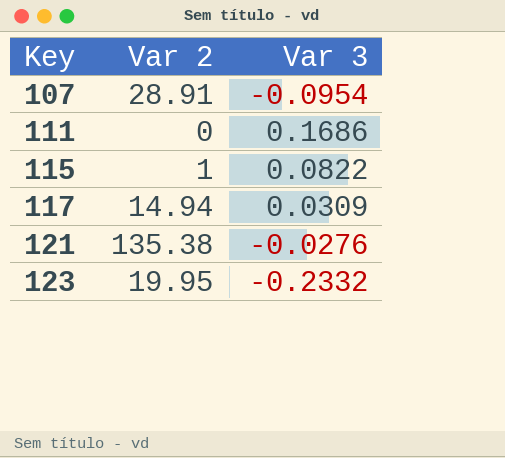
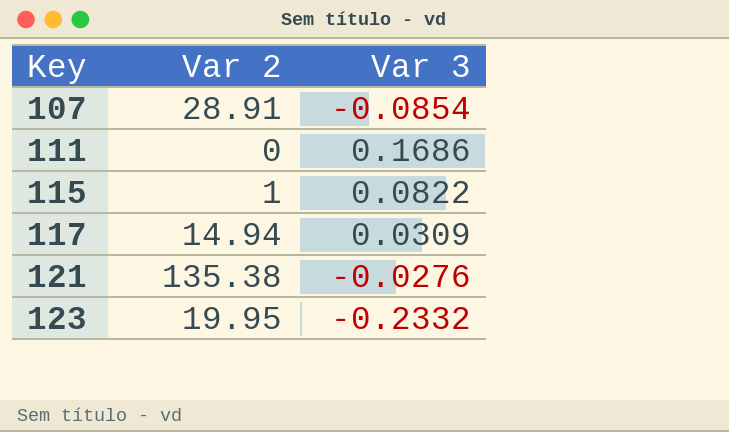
107 | Var 3: -0.0954 -> -0.0854

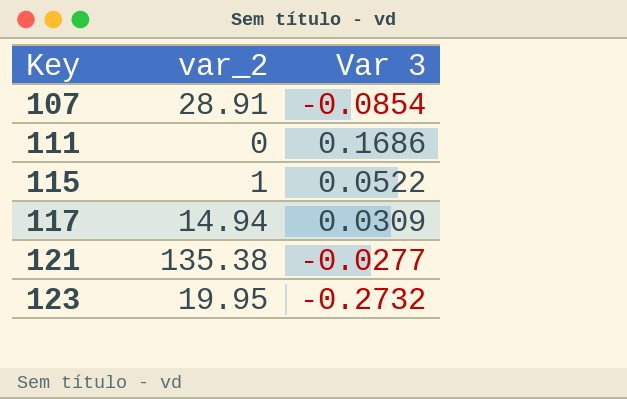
column name: Var 2 -> var_2
115 | Var 3: 0.0822 -> 0.0522
121 | Var 3: -0.0276 -> -0.0277
123 | Var 3: -0.2332 -> -0.2732

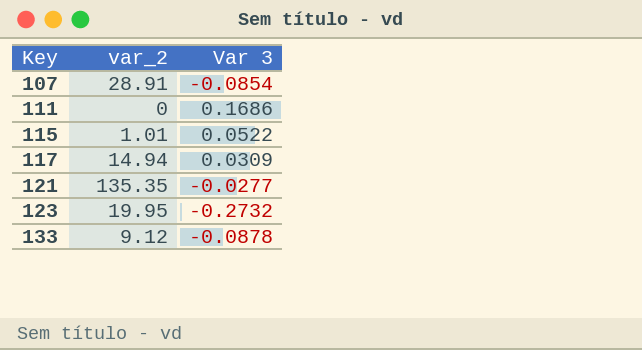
115 | var_2: 1 -> 1.01
121 | var_2: 135.38 -> 135.35
row 133: none -> 9.12 | -0.0878

